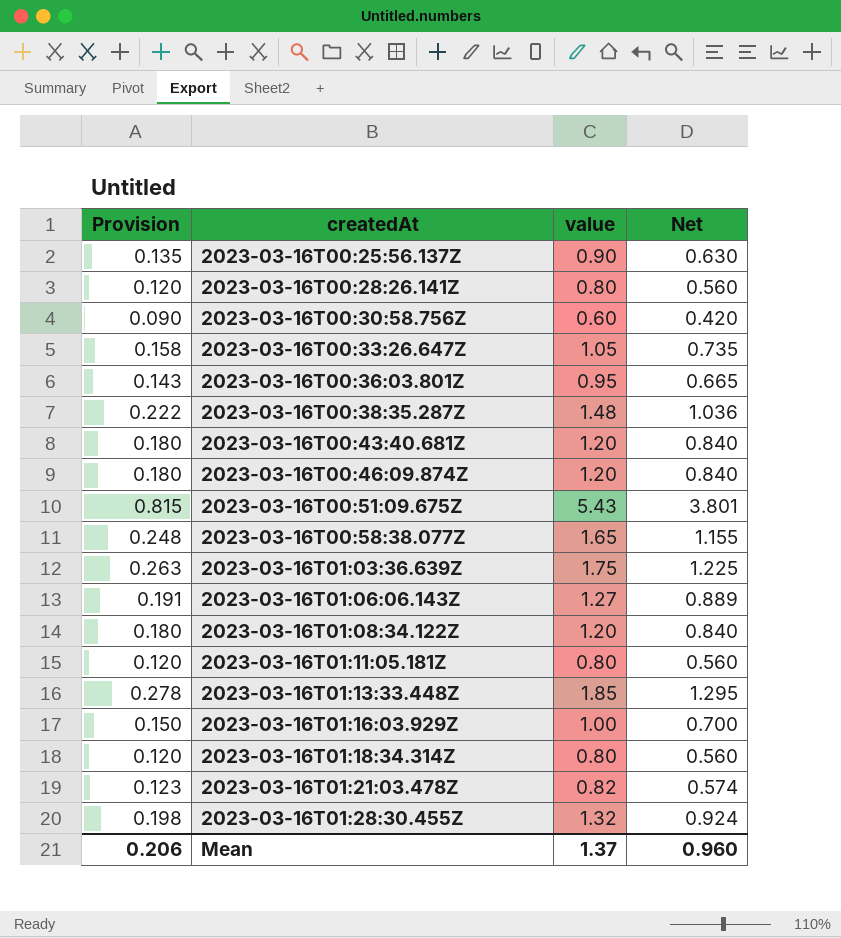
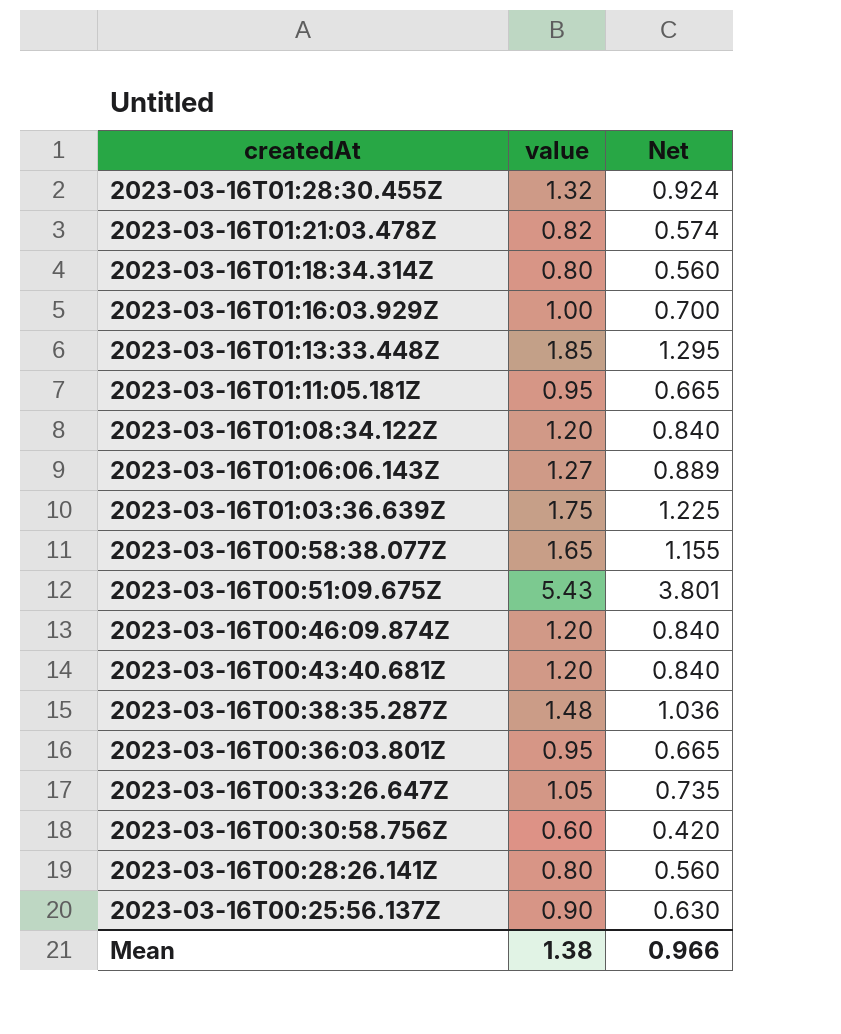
row order: createdAt ascending -> createdAt descending
column Provision | formula: [value] * 0.15 -> none
2023-03-16T01:11:05.181Z | value: 0.80 -> 0.95
2023-03-16T01:11:05.181Z | Net: 0.560 -> 0.665
Mean | value: 1.37 -> 1.38
Mean | Net: 0.960 -> 0.966

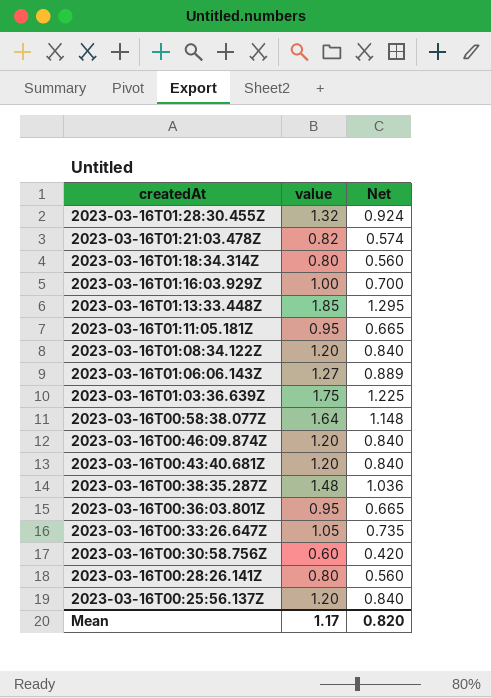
row 2023-03-16T00:51:09.675Z: 5.43 | 3.801 -> none
2023-03-16T00:58:38.077Z | value: 1.65 -> 1.64
2023-03-16T00:58:38.077Z | Net: 1.155 -> 1.148
2023-03-16T00:25:56.137Z | value: 0.90 -> 1.20
2023-03-16T00:25:56.137Z | Net: 0.630 -> 0.840
Mean | value: 1.38 -> 1.17
Mean | Net: 0.966 -> 0.820

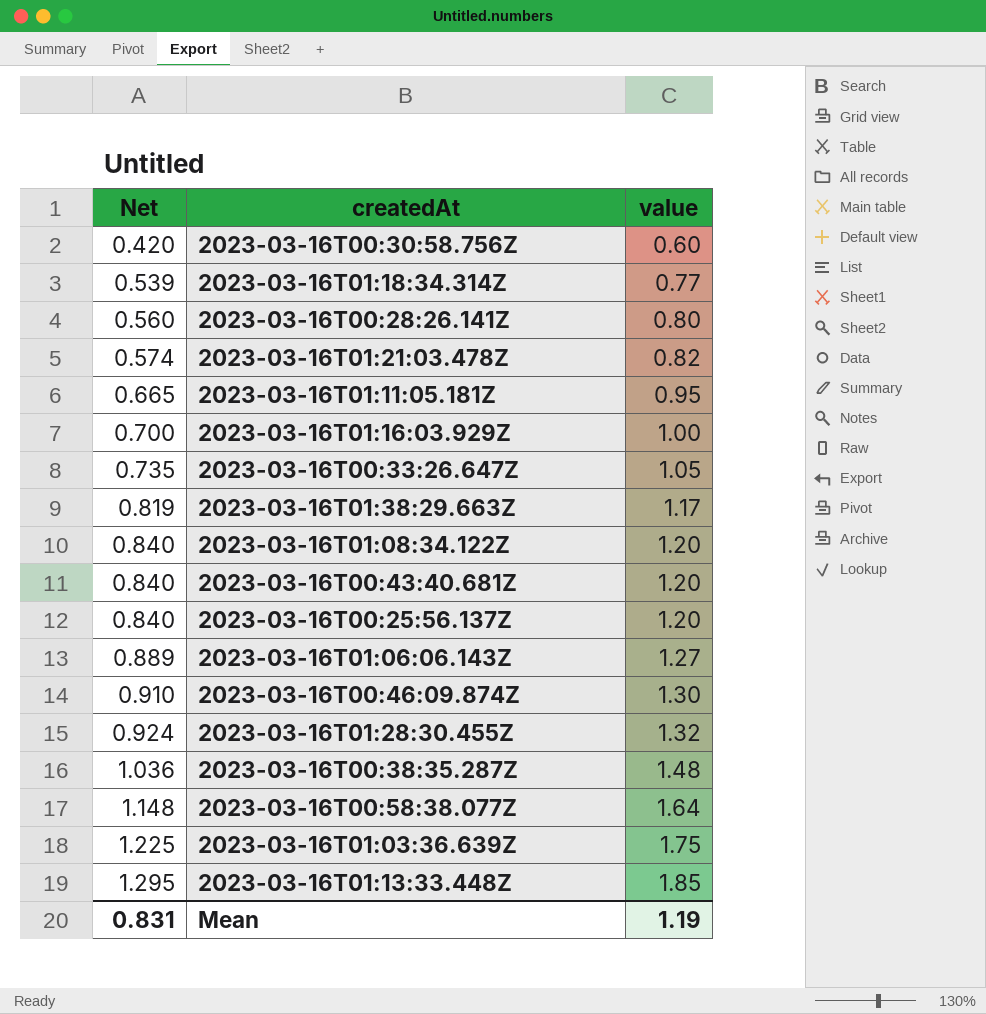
row order: createdAt descending -> Net ascending
column Net | position: 3 -> 1
row 2023-03-16T00:36:03.801Z: 0.95 | 0.665 -> none
2023-03-16T01:18:34.314Z | Net: 0.560 -> 0.539
2023-03-16T01:18:34.314Z | value: 0.80 -> 0.77
row 2023-03-16T01:38:29.663Z: none -> 0.819 | 1.17
2023-03-16T00:46:09.874Z | Net: 0.840 -> 0.910
2023-03-16T00:46:09.874Z | value: 1.20 -> 1.30
Mean | Net: 0.820 -> 0.831
Mean | value: 1.17 -> 1.19

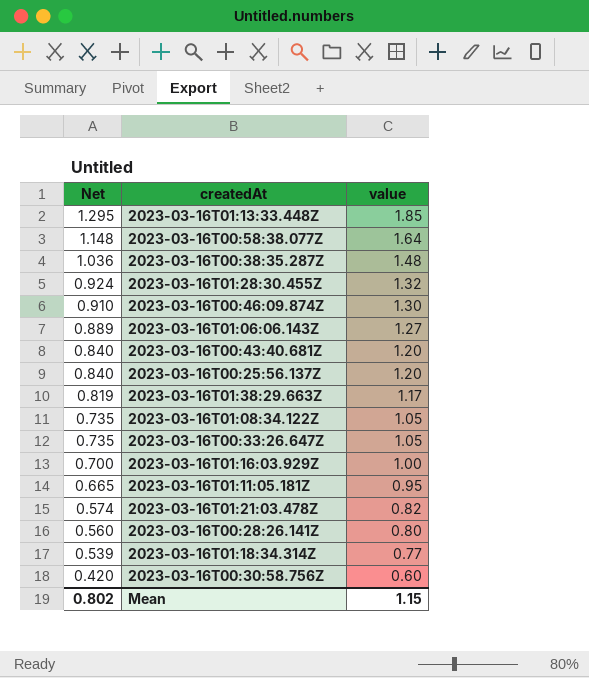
row order: Net ascending -> Net descending
row 2023-03-16T01:03:36.639Z: 1.225 | 1.75 -> none
2023-03-16T01:08:34.122Z | Net: 0.840 -> 0.735
2023-03-16T01:08:34.122Z | value: 1.20 -> 1.05
Mean | Net: 0.831 -> 0.802
Mean | value: 1.19 -> 1.15

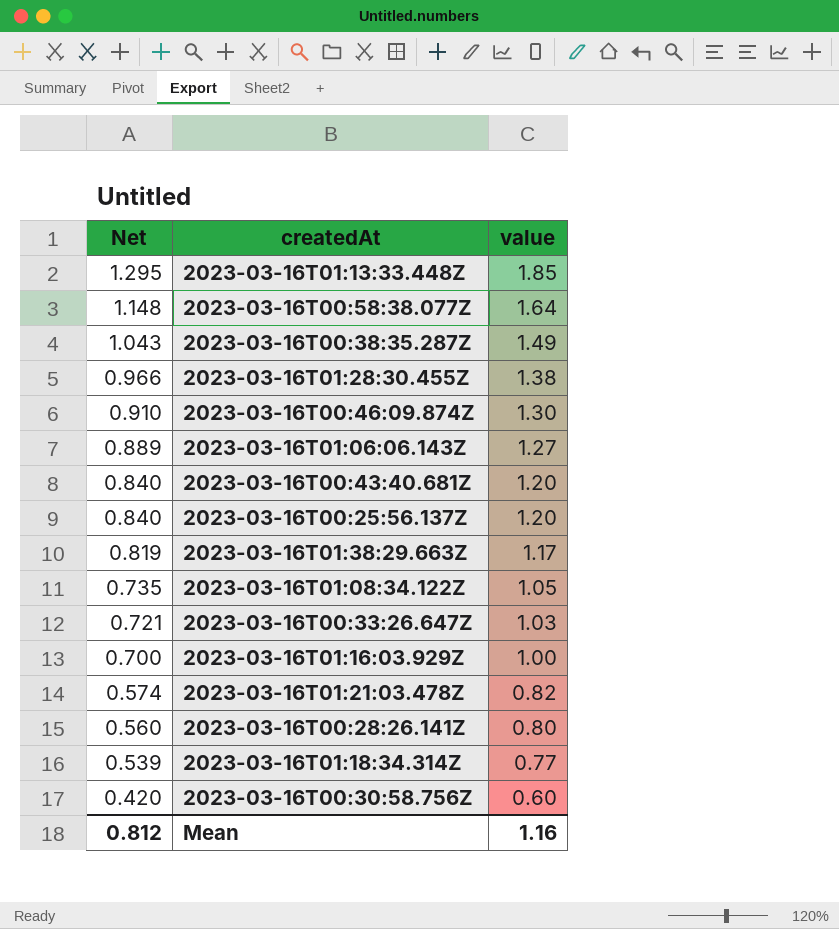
row 2023-03-16T01:11:05.181Z: 0.665 | 0.95 -> none
2023-03-16T00:38:35.287Z | Net: 1.036 -> 1.043
2023-03-16T00:38:35.287Z | value: 1.48 -> 1.49
2023-03-16T01:28:30.455Z | Net: 0.924 -> 0.966
2023-03-16T01:28:30.455Z | value: 1.32 -> 1.38
2023-03-16T00:33:26.647Z | Net: 0.735 -> 0.721
2023-03-16T00:33:26.647Z | value: 1.05 -> 1.03
Mean | Net: 0.802 -> 0.812
Mean | value: 1.15 -> 1.16

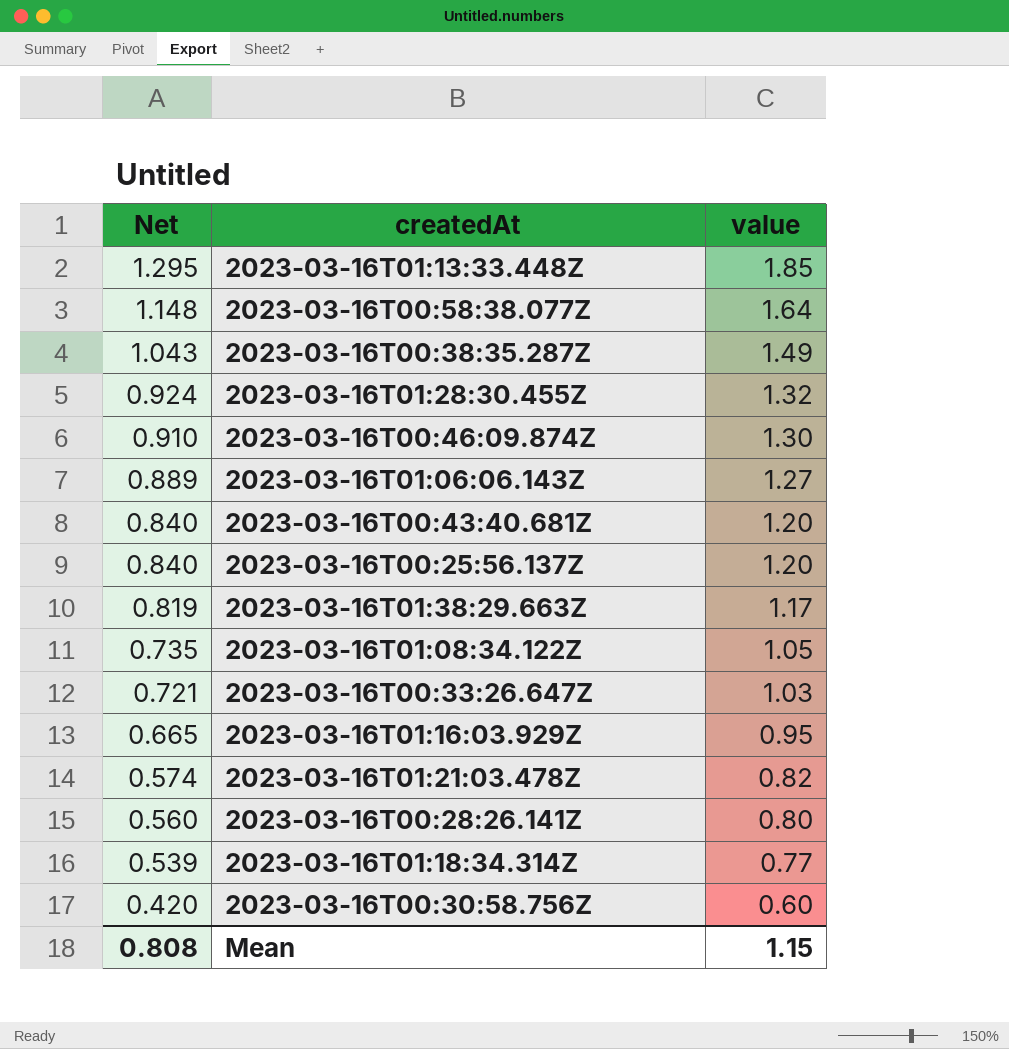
2023-03-16T01:28:30.455Z | Net: 0.966 -> 0.924
2023-03-16T01:28:30.455Z | value: 1.38 -> 1.32
2023-03-16T01:16:03.929Z | Net: 0.700 -> 0.665
2023-03-16T01:16:03.929Z | value: 1.00 -> 0.95
Mean | Net: 0.812 -> 0.808
Mean | value: 1.16 -> 1.15

